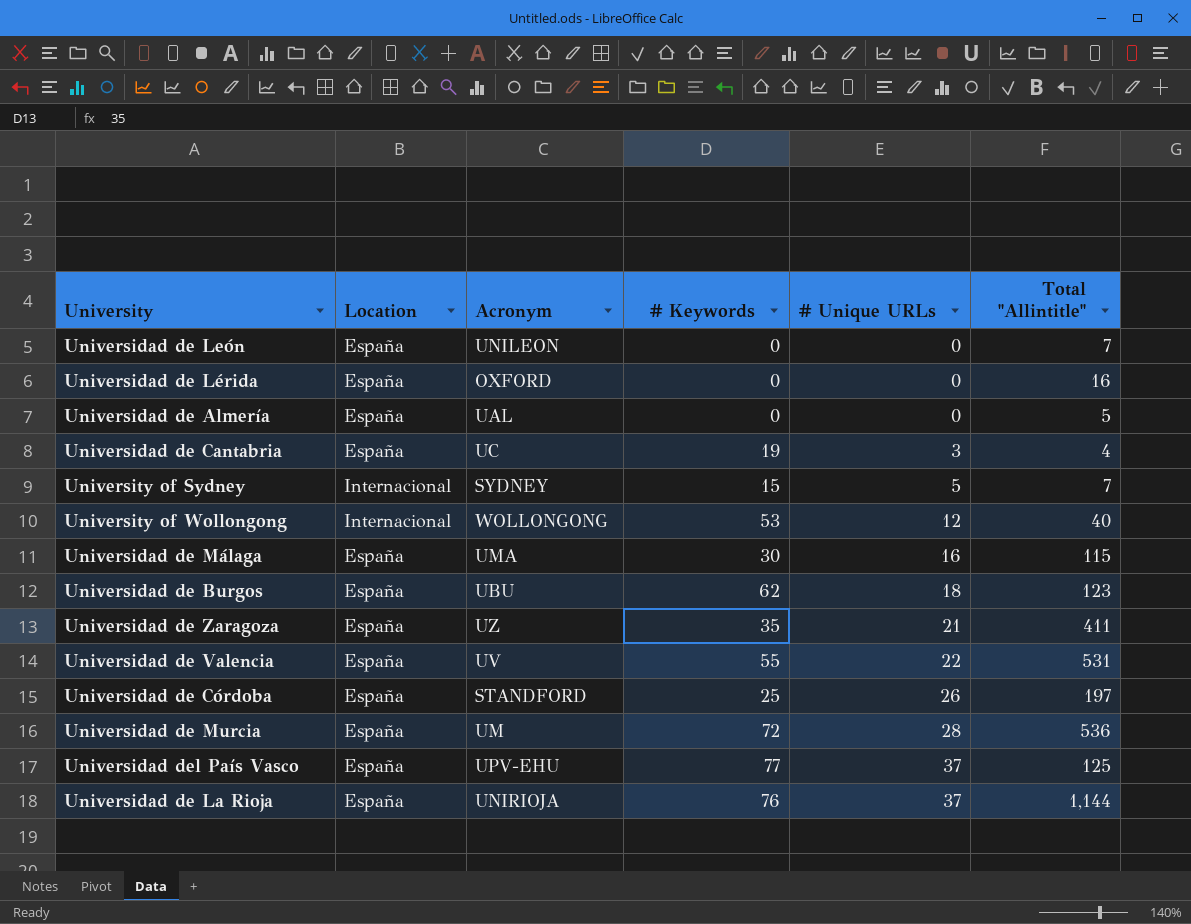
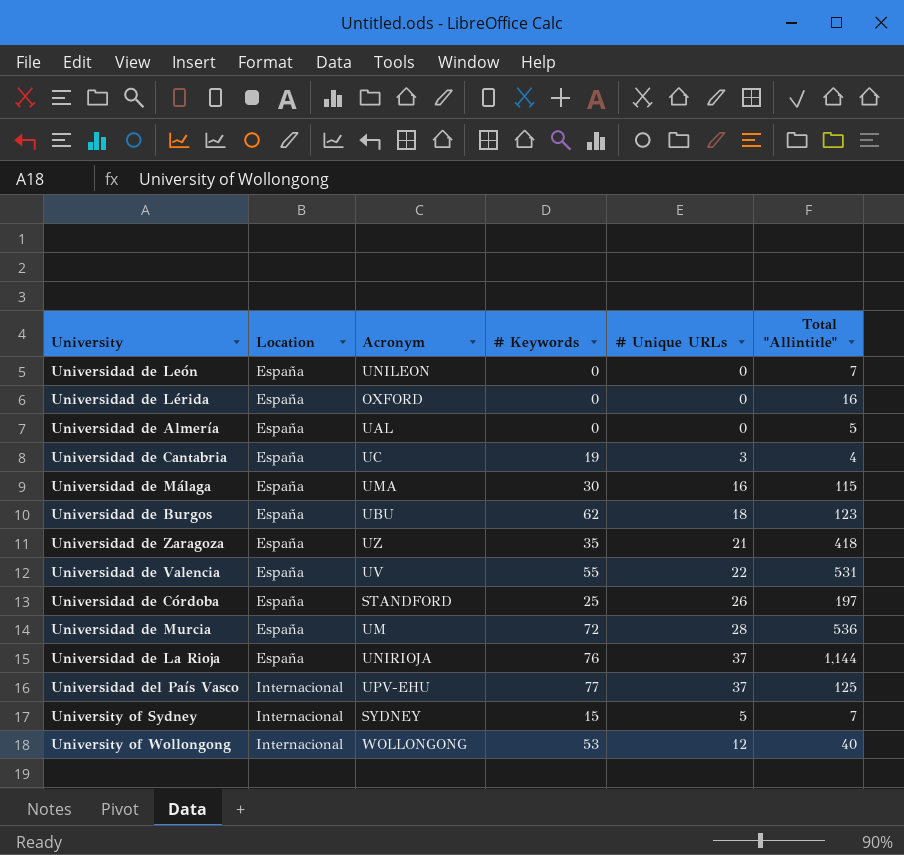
row order: # Unique URLs ascending -> Location ascending
Universidad de Zaragoza | Total "Allintitle": 411 -> 418
Universidad del País Vasco | Location: España -> Internacional

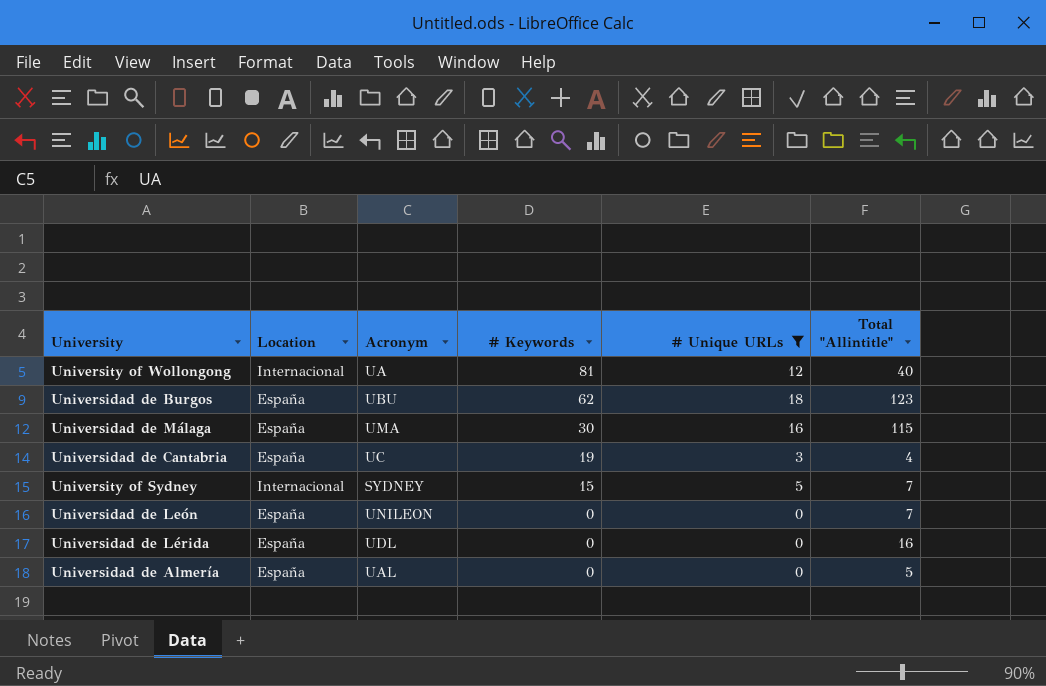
filter: none -> # Unique URLs <= 18
row order: Location ascending -> # Keywords descending
University of Wollongong | Acronym: WOLLONGONG -> UA
University of Wollongong | # Keywords: 53 -> 81
Universidad de Lérida | Acronym: OXFORD -> UDL

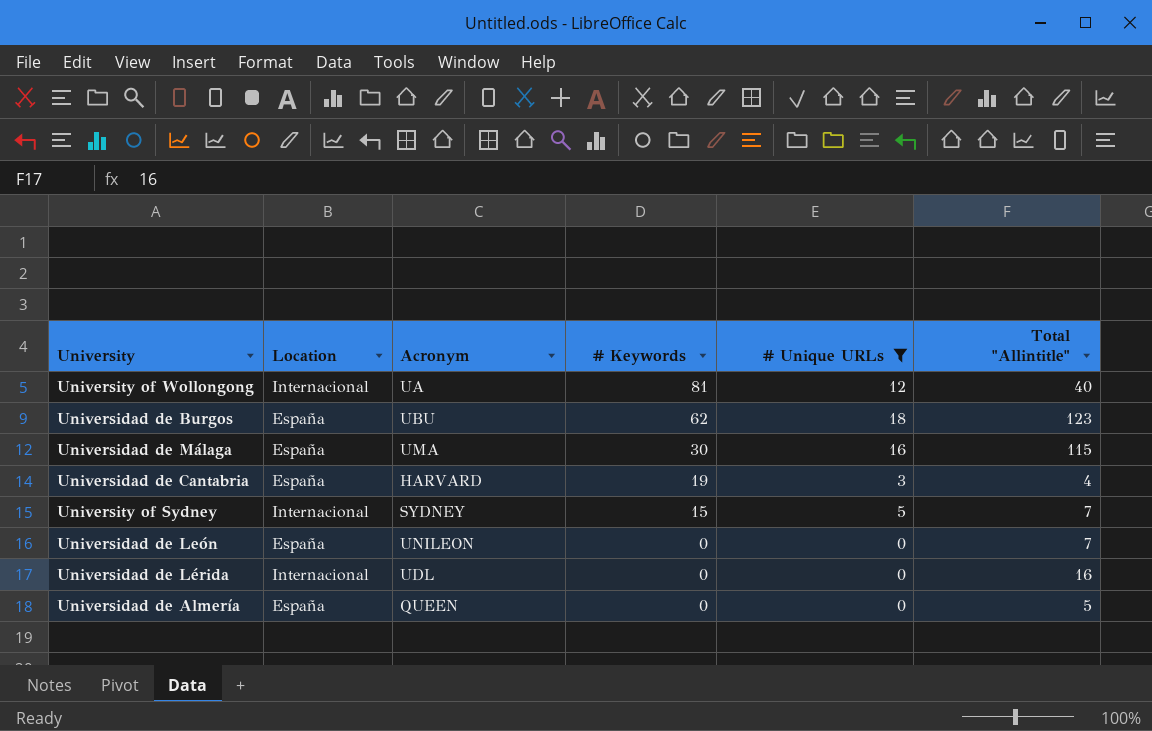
Universidad de Cantabria | Acronym: UC -> HARVARD
Universidad de Lérida | Location: España -> Internacional
Universidad de Almería | Acronym: UAL -> QUEEN

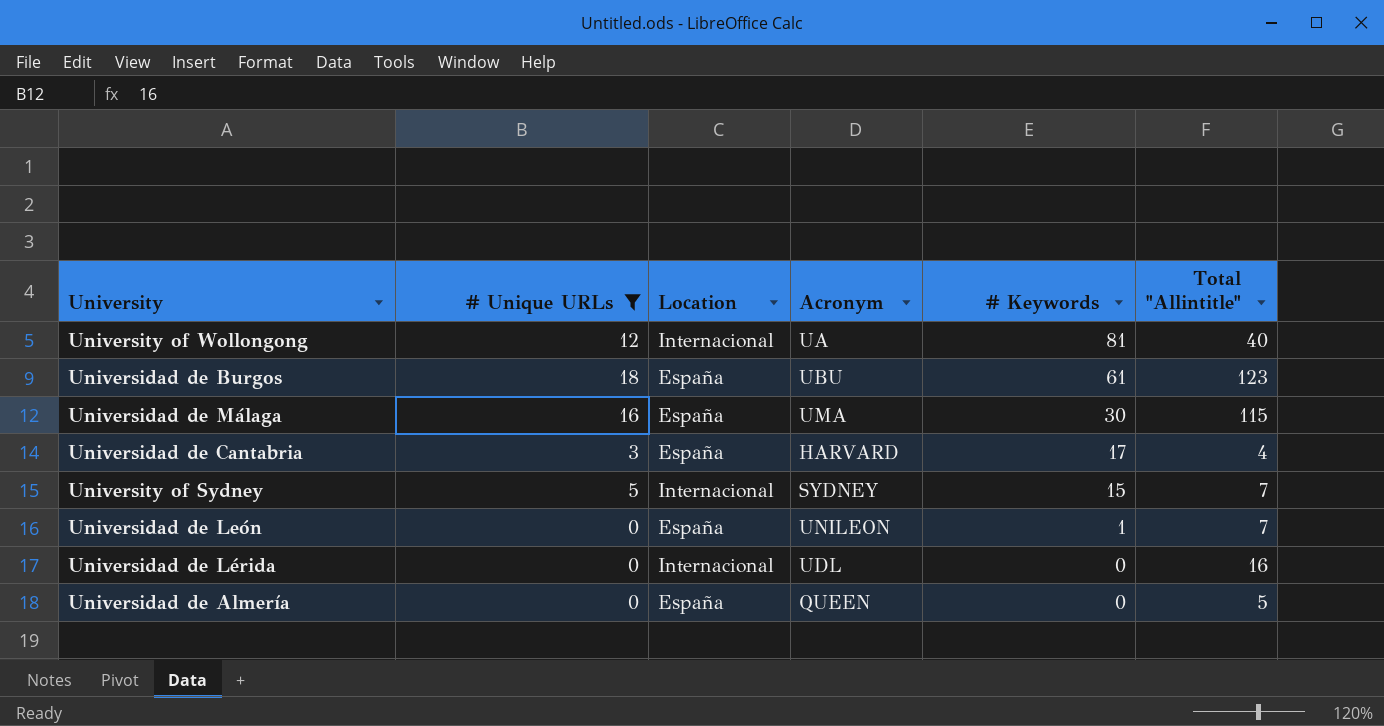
column # Unique URLs | position: 5 -> 2
Universidad de Burgos | # Keywords: 62 -> 61
Universidad de Cantabria | # Keywords: 19 -> 17
Universidad de León | # Keywords: 0 -> 1

